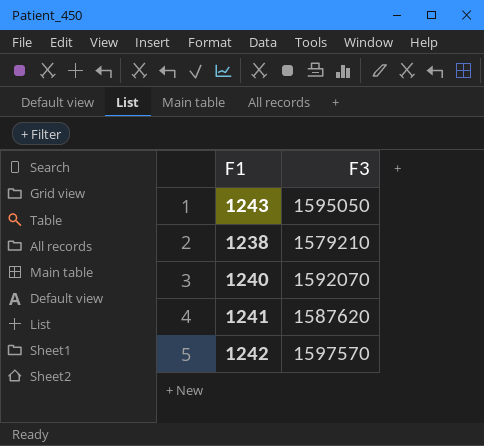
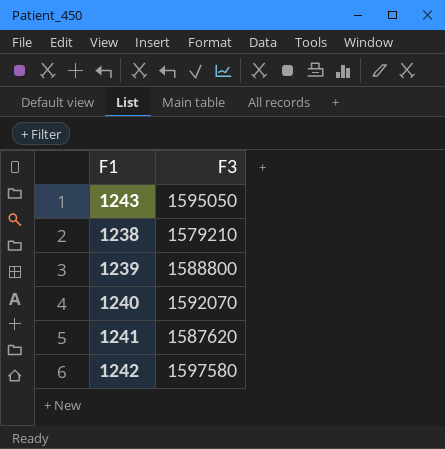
row 1239: none -> 1588800
1242 | F3: 1597570 -> 1597580

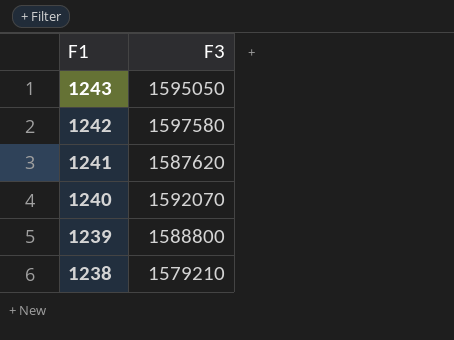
row order: none -> F1 descending

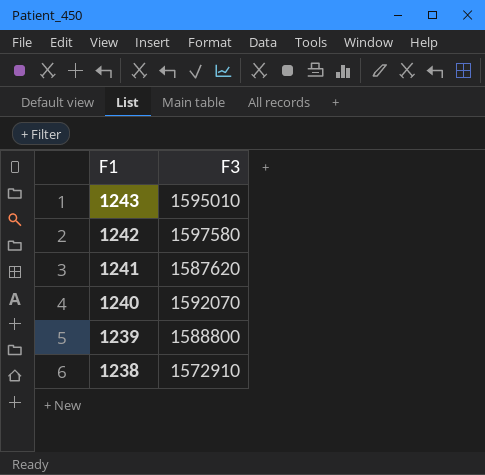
1243 | F3: 1595050 -> 1595010
1238 | F3: 1579210 -> 1572910

